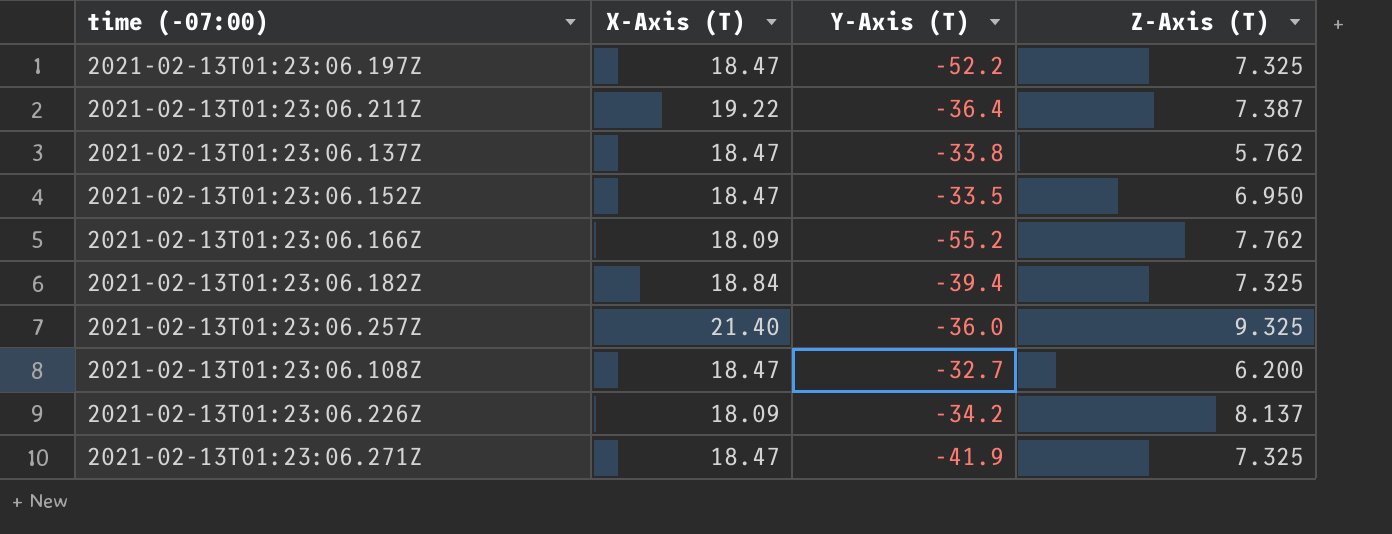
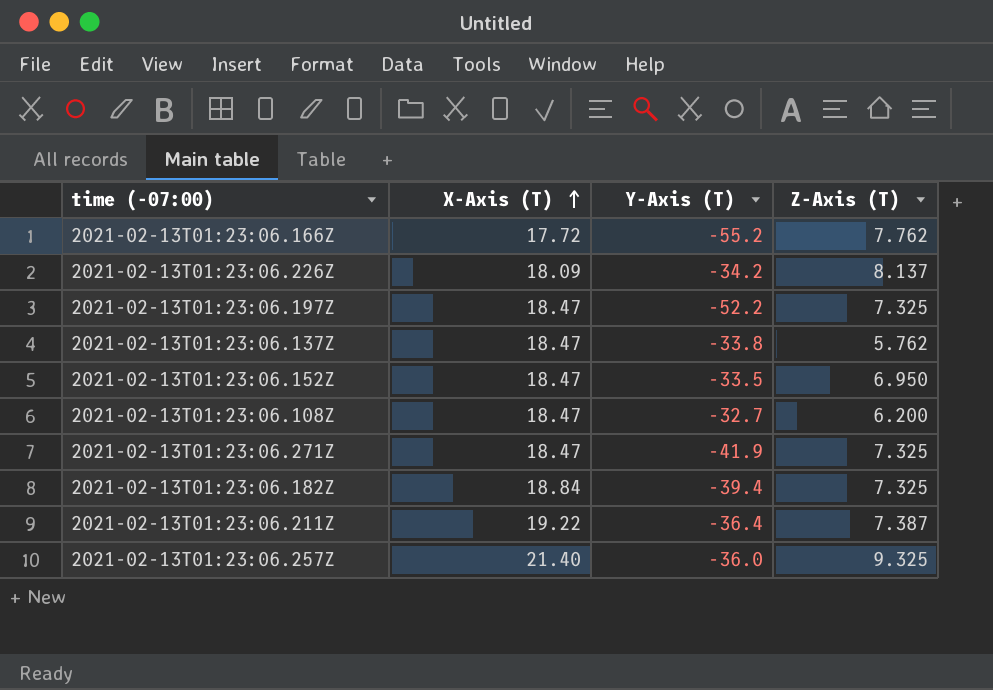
row order: none -> X-Axis (T) ascending
2021-02-13T01:23:06.166Z | X-Axis (T): 18.09 -> 17.72

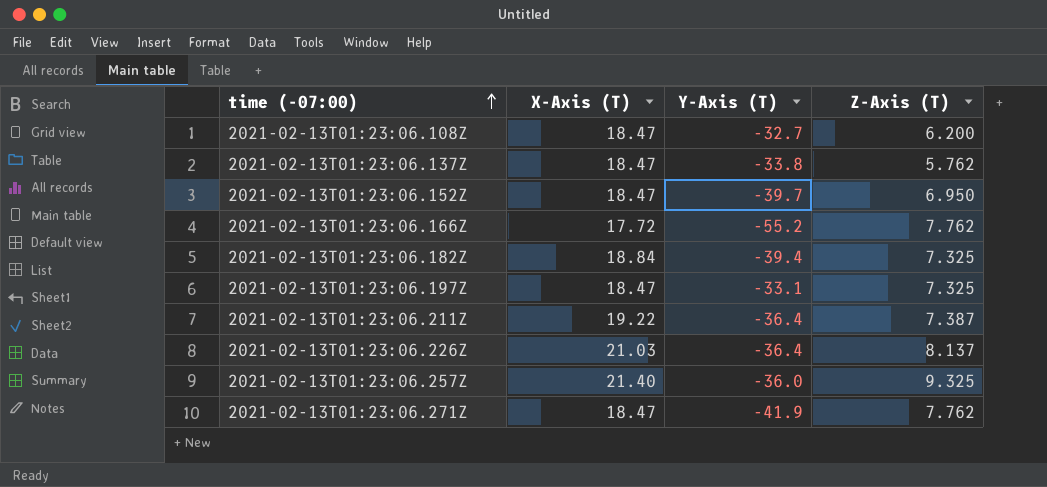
row order: X-Axis (T) ascending -> time (-07:00) ascending
2021-02-13T01:23:06.152Z | Y-Axis (T): -33.5 -> -39.7
2021-02-13T01:23:06.197Z | Y-Axis (T): -52.2 -> -33.1
2021-02-13T01:23:06.226Z | X-Axis (T): 18.09 -> 21.03
2021-02-13T01:23:06.226Z | Y-Axis (T): -34.2 -> -36.4
2021-02-13T01:23:06.271Z | Z-Axis (T): 7.325 -> 7.762

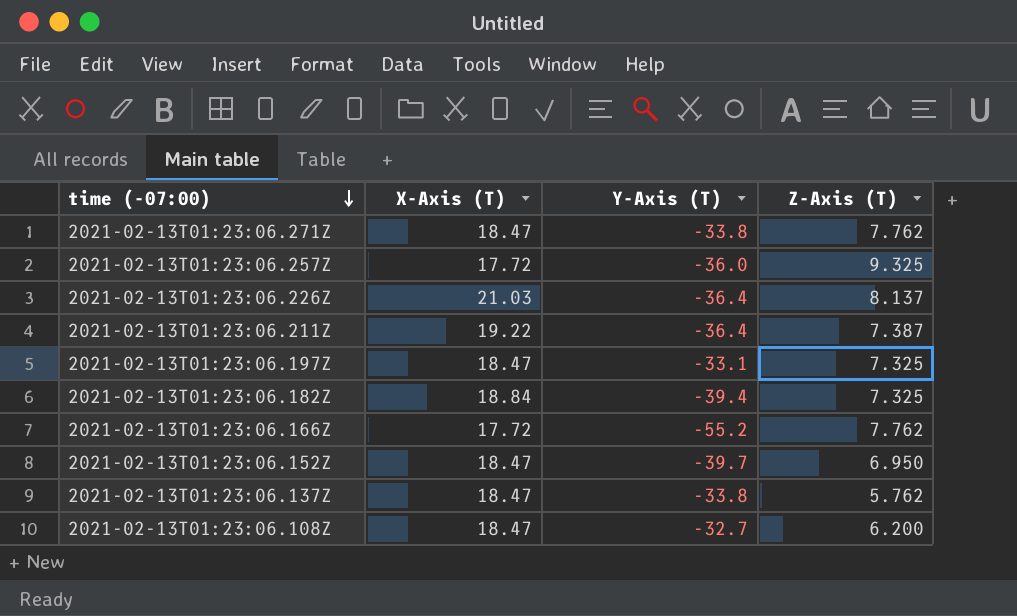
row order: time (-07:00) ascending -> time (-07:00) descending
2021-02-13T01:23:06.271Z | Y-Axis (T): -41.9 -> -33.8
2021-02-13T01:23:06.257Z | X-Axis (T): 21.40 -> 17.72

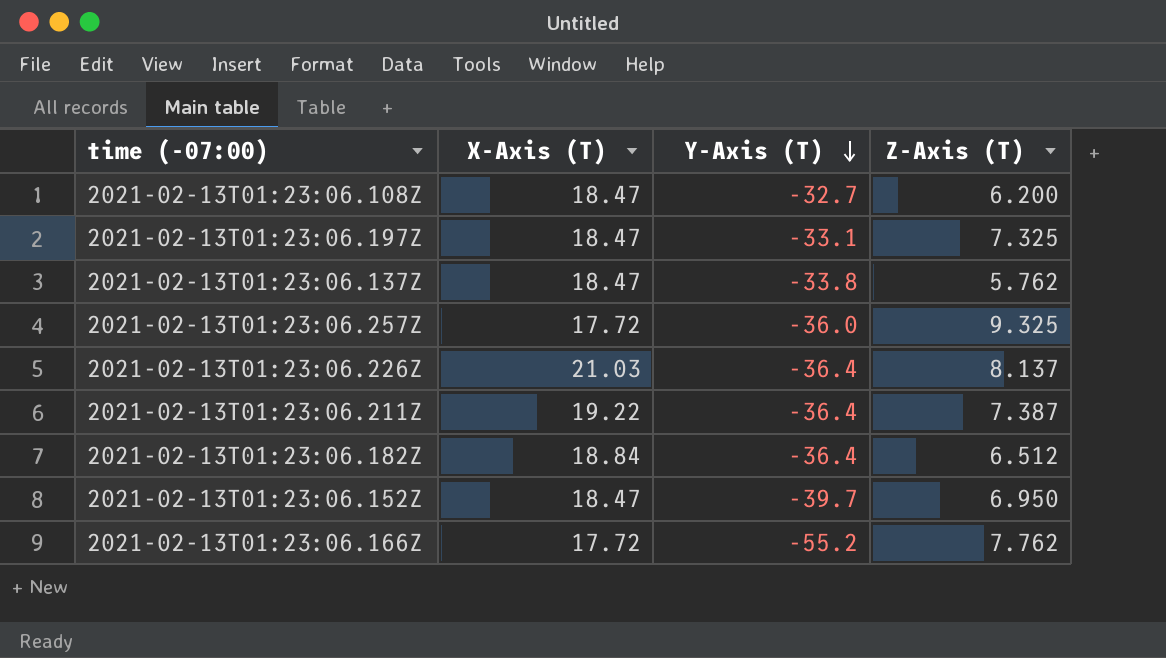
row order: time (-07:00) descending -> Y-Axis (T) descending
row 2021-02-13T01:23:06.271Z: 18.47 | -33.8 | 7.762 -> none
2021-02-13T01:23:06.182Z | Y-Axis (T): -39.4 -> -36.4
2021-02-13T01:23:06.182Z | Z-Axis (T): 7.325 -> 6.512

